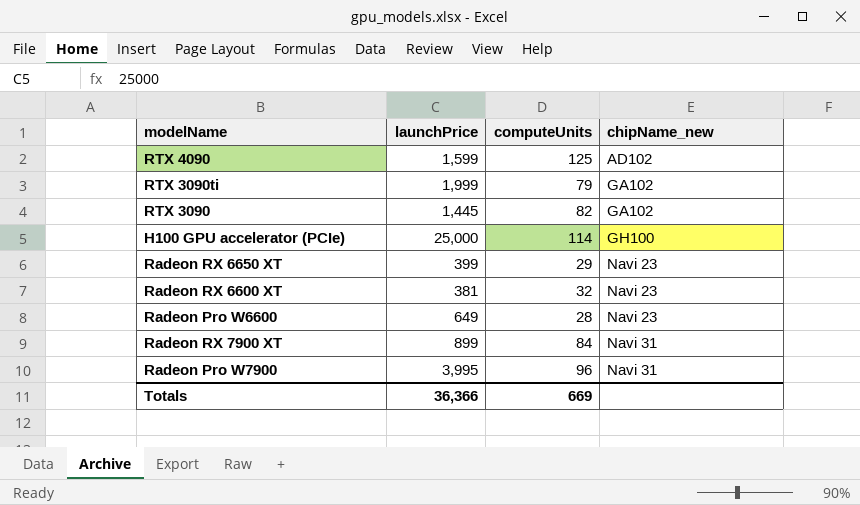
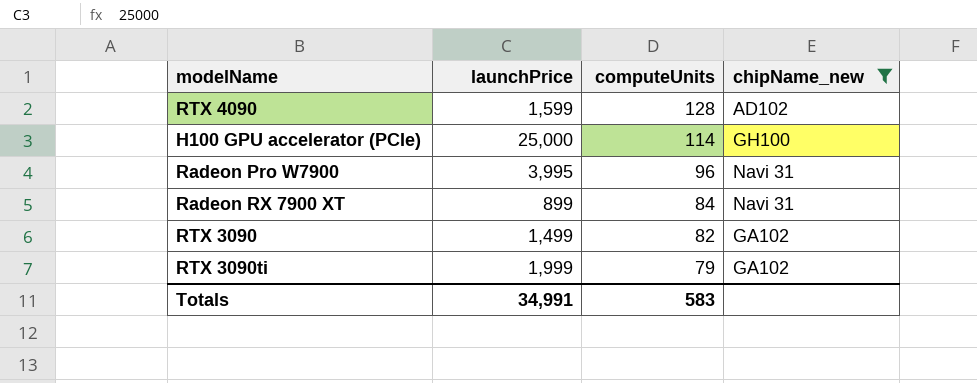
filter: none -> chipName_new != Navi 23
row order: chipName_new ascending -> computeUnits descending
RTX 4090 | computeUnits: 125 -> 128
RTX 3090 | launchPrice: 1,445 -> 1,499
Totals | launchPrice: 36,366 -> 34,991
Totals | computeUnits: 669 -> 583

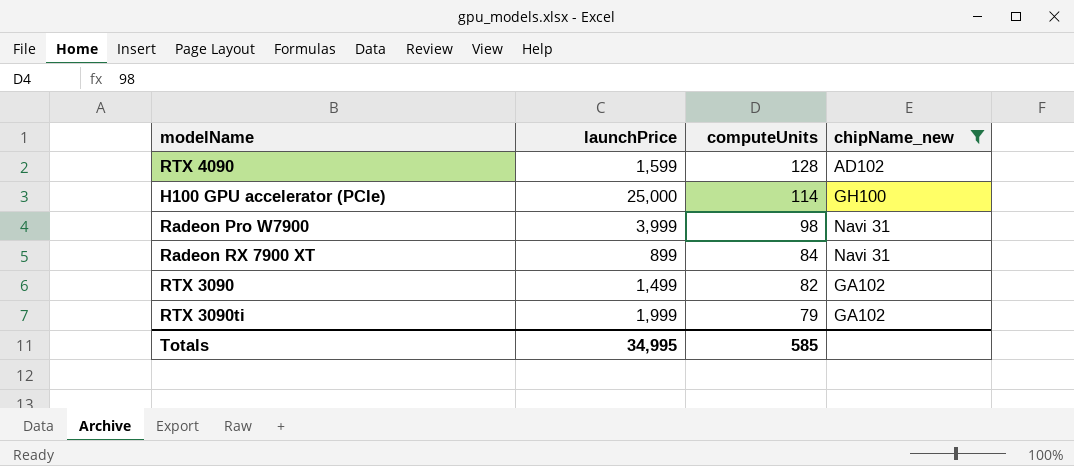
Radeon Pro W7900 | launchPrice: 3,995 -> 3,999
Radeon Pro W7900 | computeUnits: 96 -> 98
Totals | launchPrice: 34,991 -> 34,995
Totals | computeUnits: 583 -> 585

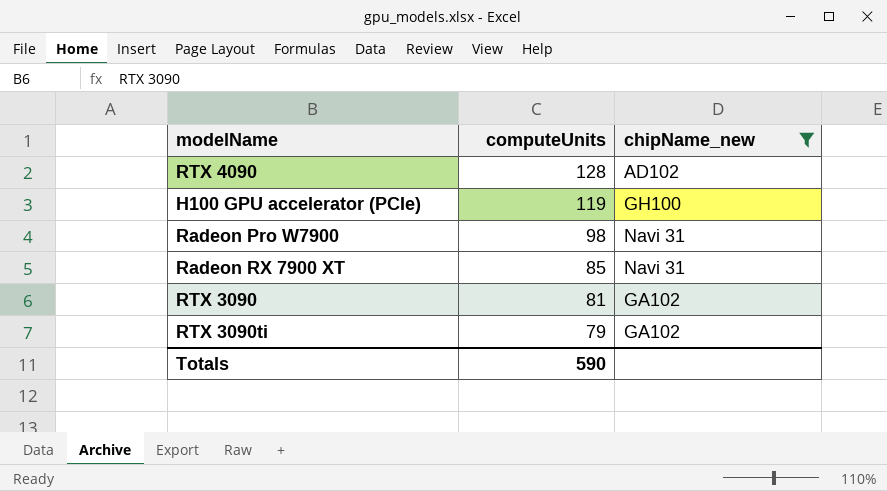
column launchPrice | position: 2 -> none
H100 GPU accelerator (PCIe) | computeUnits: 114 -> 119
Radeon RX 7900 XT | computeUnits: 84 -> 85
RTX 3090 | computeUnits: 82 -> 81
Totals | computeUnits: 585 -> 590

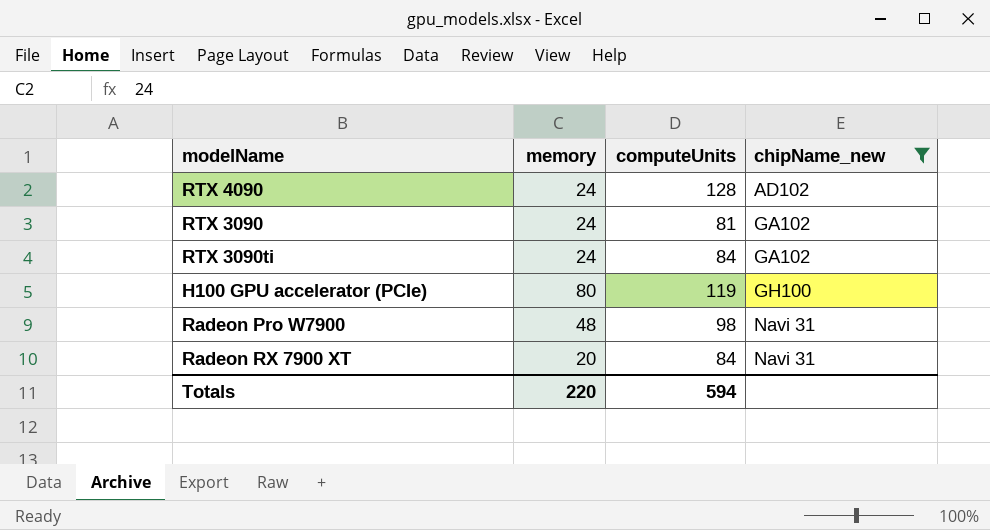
row order: computeUnits descending -> chipName_new ascending
column memory | position: none -> 2
RTX 3090ti | computeUnits: 79 -> 84
Radeon RX 7900 XT | computeUnits: 85 -> 84
Totals | computeUnits: 590 -> 594

